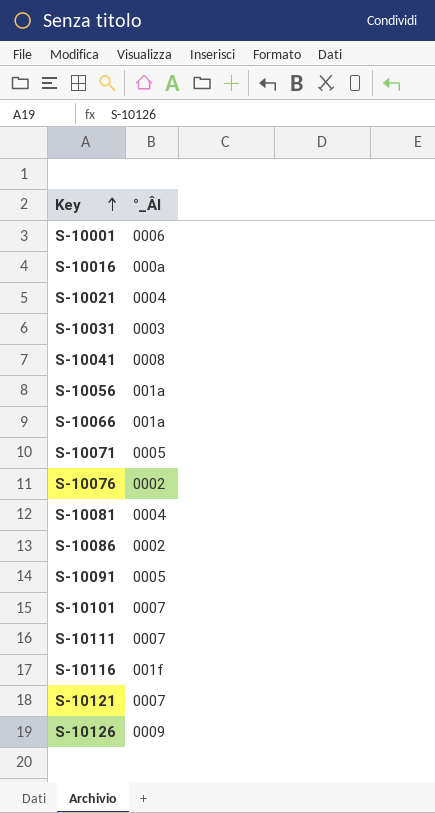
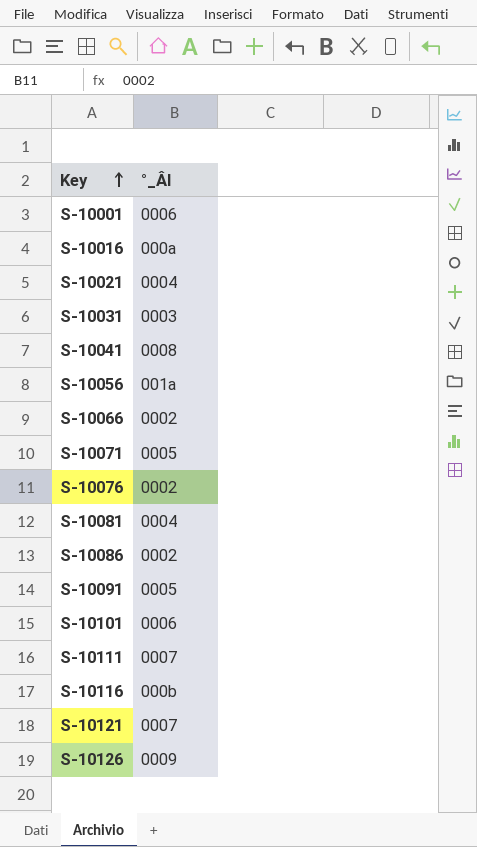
S-10066 | °_ÂI: 001a -> 0002
S-10101 | °_ÂI: 0007 -> 0006
S-10116 | °_ÂI: 001f -> 000b

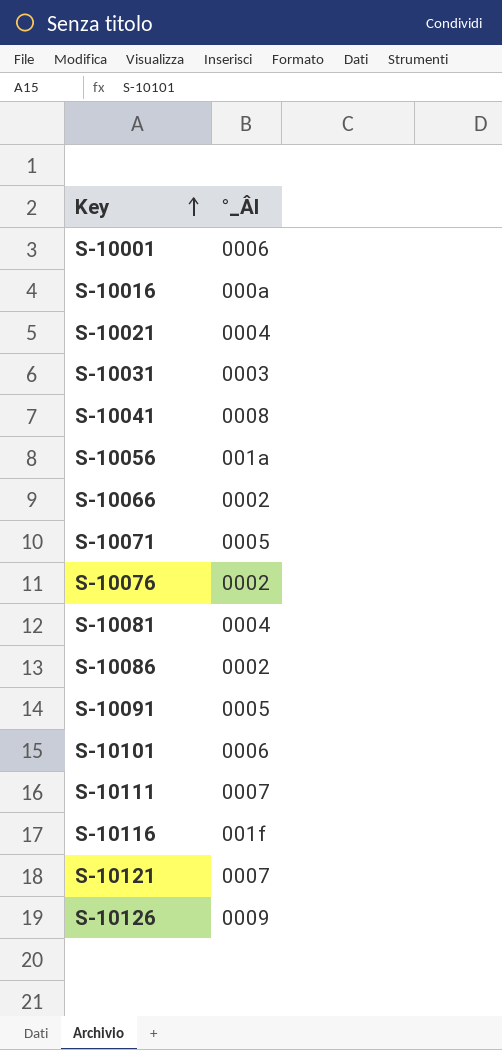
S-10116 | °_ÂI: 000b -> 001f

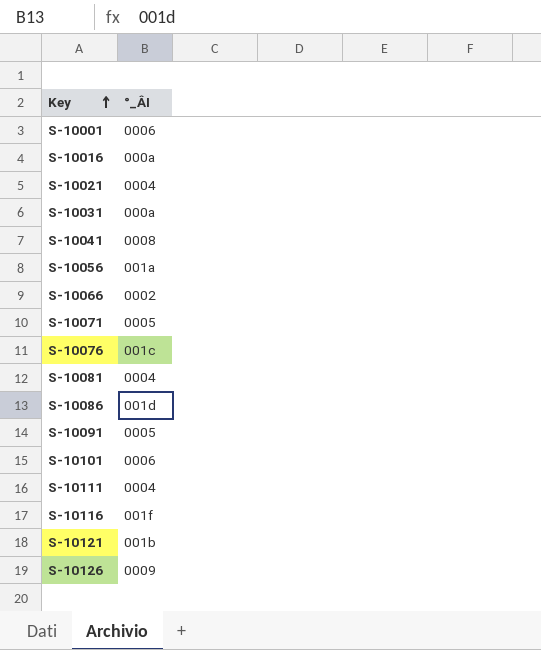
S-10031 | °_ÂI: 0003 -> 000a
S-10076 | °_ÂI: 0002 -> 001c
S-10086 | °_ÂI: 0002 -> 001d
S-10111 | °_ÂI: 0007 -> 0004
S-10121 | °_ÂI: 0007 -> 001b

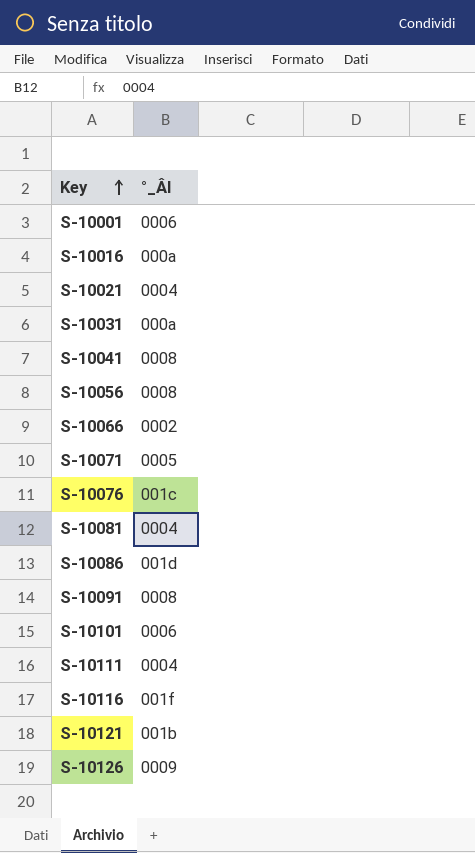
S-10056 | °_ÂI: 001a -> 0008
S-10091 | °_ÂI: 0005 -> 0008

